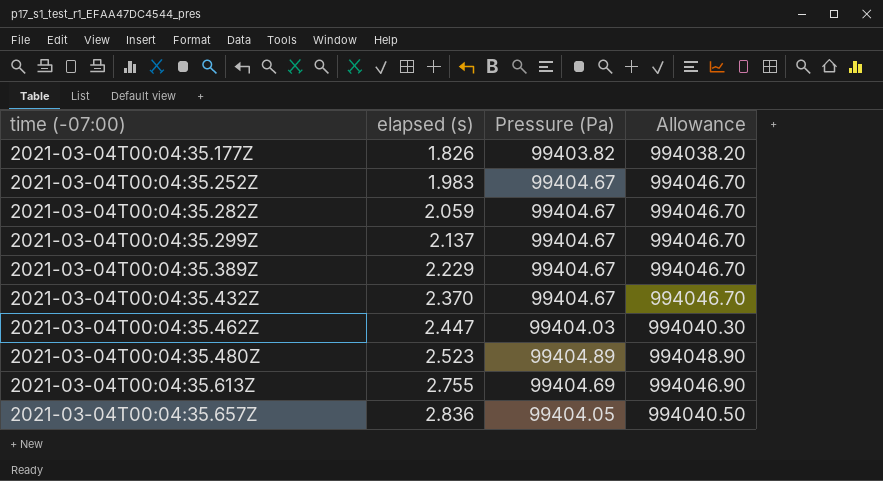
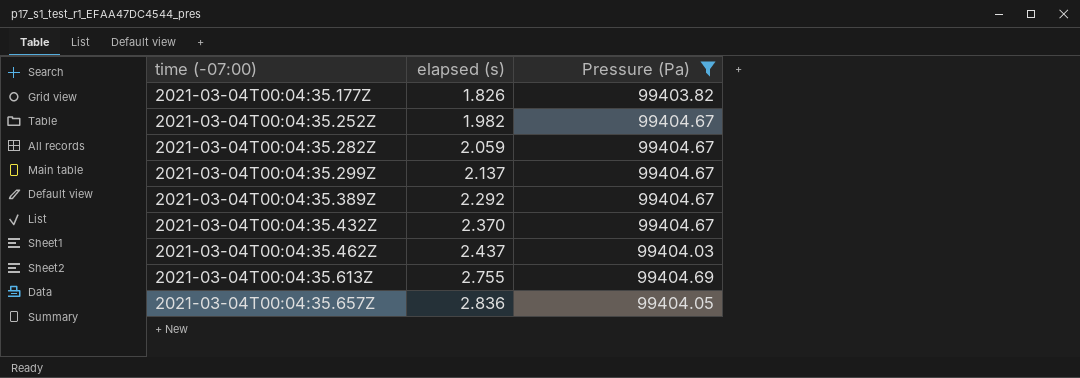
filter: none -> Pressure (Pa) != 99404.89
column Allowance | formula: [Pressure (Pa)] * 10 -> none
2021-03-04T00:04:35.252Z | elapsed (s): 1.983 -> 1.982
2021-03-04T00:04:35.389Z | elapsed (s): 2.229 -> 2.292
2021-03-04T00:04:35.462Z | elapsed (s): 2.447 -> 2.437

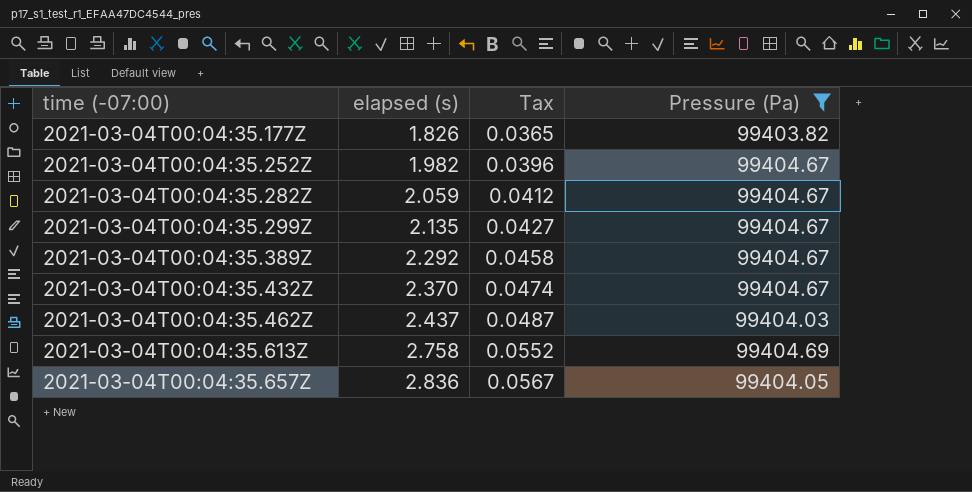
column Tax | formula: none -> [elapsed (s)] * 0.02
2021-03-04T00:04:35.299Z | elapsed (s): 2.137 -> 2.135
2021-03-04T00:04:35.613Z | elapsed (s): 2.755 -> 2.758

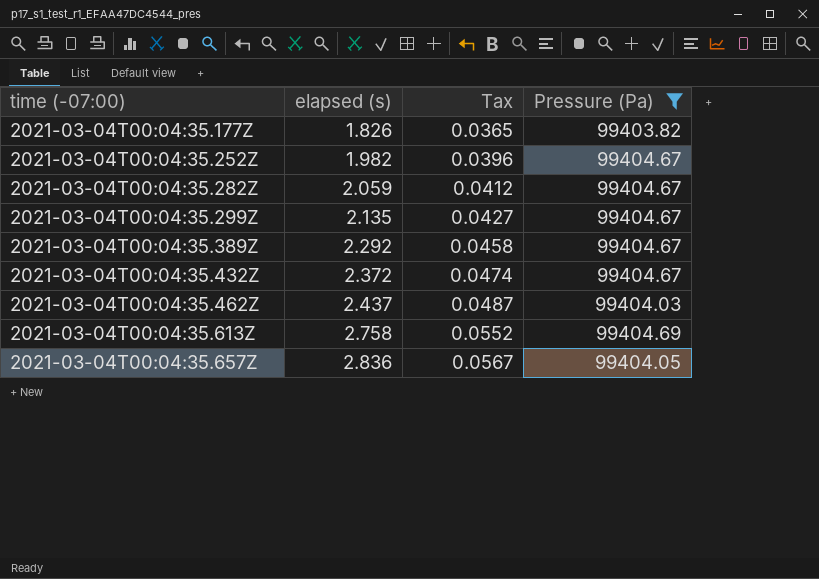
2021-03-04T00:04:35.432Z | elapsed (s): 2.370 -> 2.372

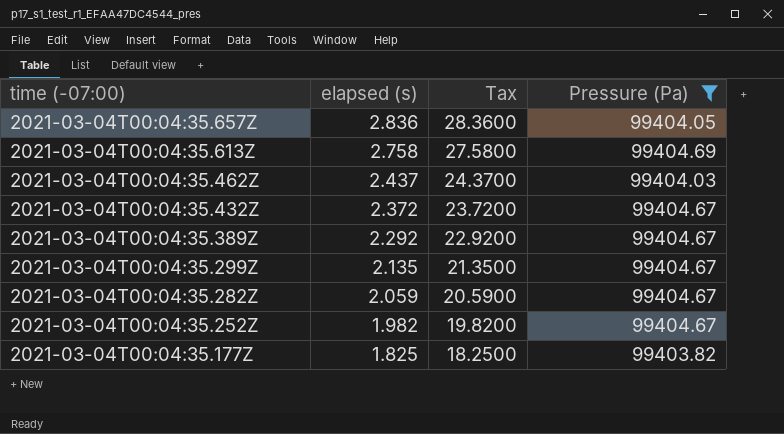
row order: time (-07:00) ascending -> time (-07:00) descending
column Tax | formula: [elapsed (s)] * 0.02 -> [elapsed (s)] * 10
2021-03-04T00:04:35.177Z | elapsed (s): 1.826 -> 1.825

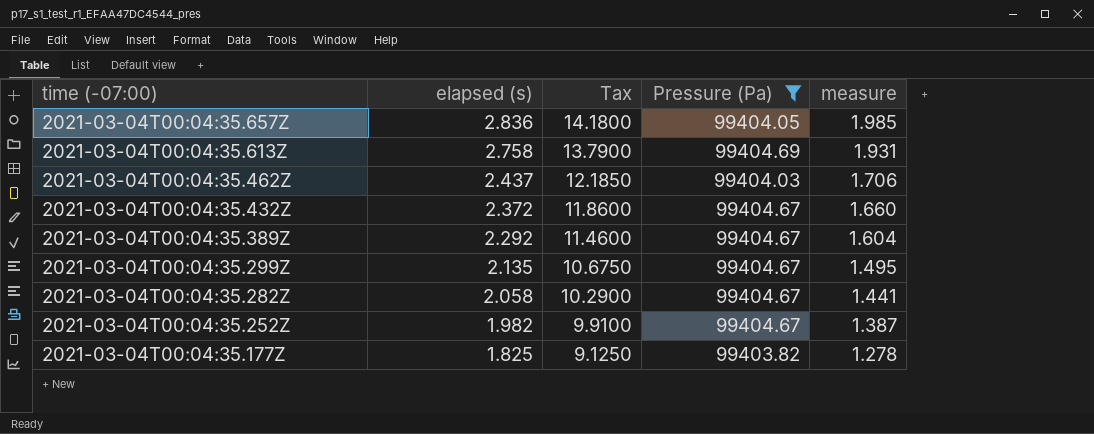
column Tax | formula: [elapsed (s)] * 10 -> [elapsed (s)] * 5
column measure | formula: none -> [elapsed (s)] * 0.7
2021-03-04T00:04:35.282Z | elapsed (s): 2.059 -> 2.058

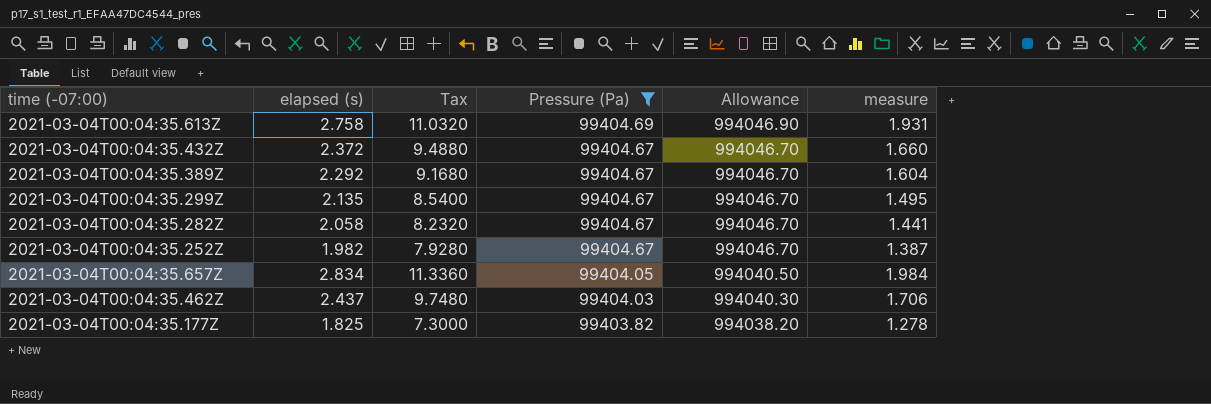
row order: time (-07:00) descending -> Pressure (Pa) descending
column Tax | formula: [elapsed (s)] * 5 -> [elapsed (s)] * 4
column Allowance | formula: none -> [Pressure (Pa)] * 10
2021-03-04T00:04:35.657Z | elapsed (s): 2.836 -> 2.834
2021-03-04T00:04:35.657Z | measure: 1.985 -> 1.984

